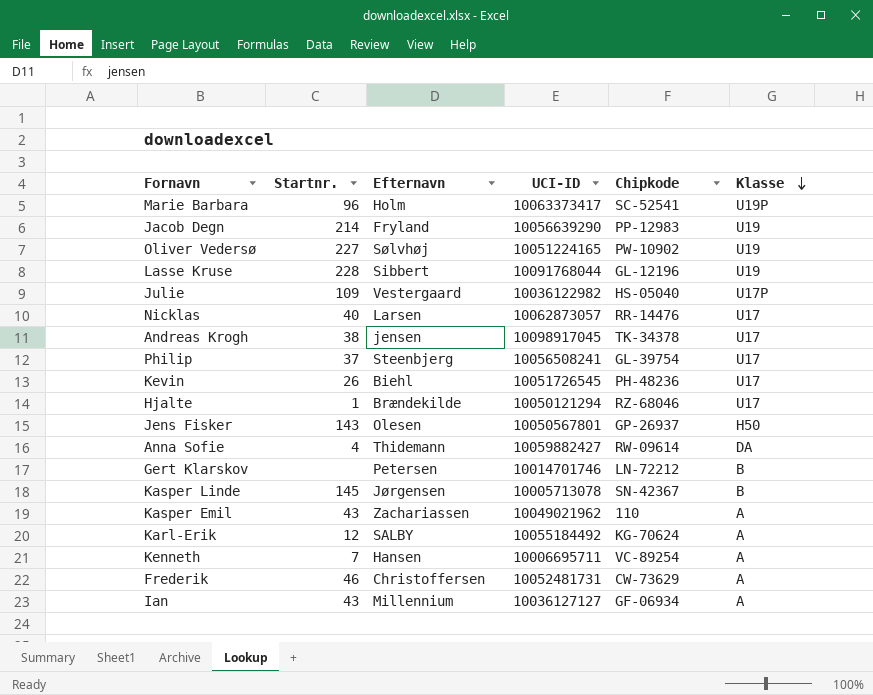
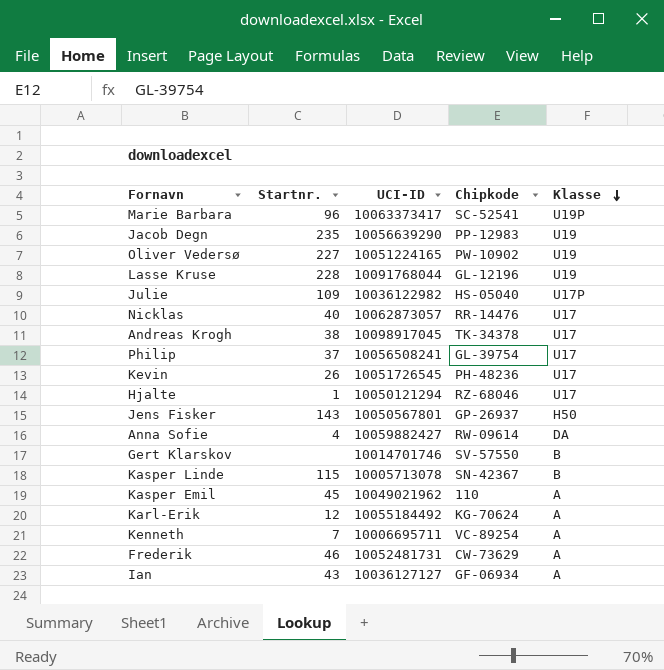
column Efternavn | position: 3 -> none
Jacob Degn | Startnr.: 214 -> 235
Gert Klarskov | Chipkode: LN-72212 -> SV-57550
Kasper Linde | Startnr.: 145 -> 115
Kasper Emil | Startnr.: 43 -> 45

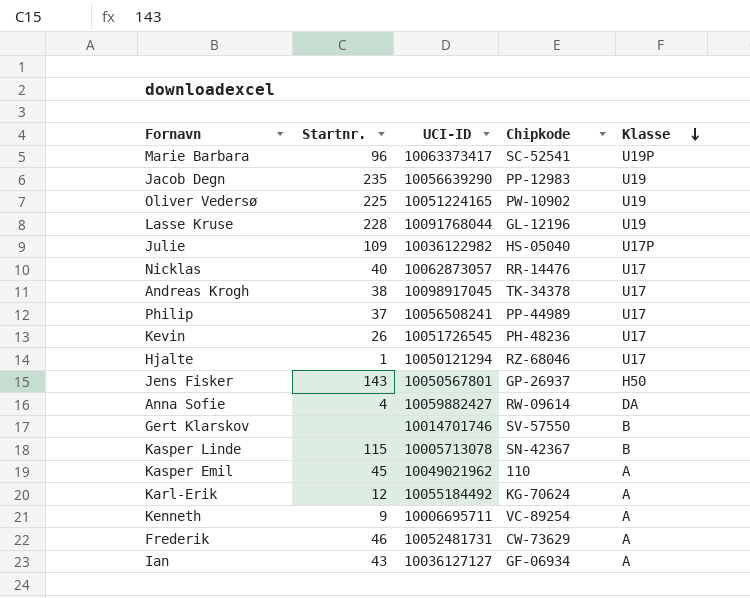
Oliver Vedersø | Startnr.: 227 -> 225
Philip | Chipkode: GL-39754 -> PP-44989
Kenneth | Startnr.: 7 -> 9

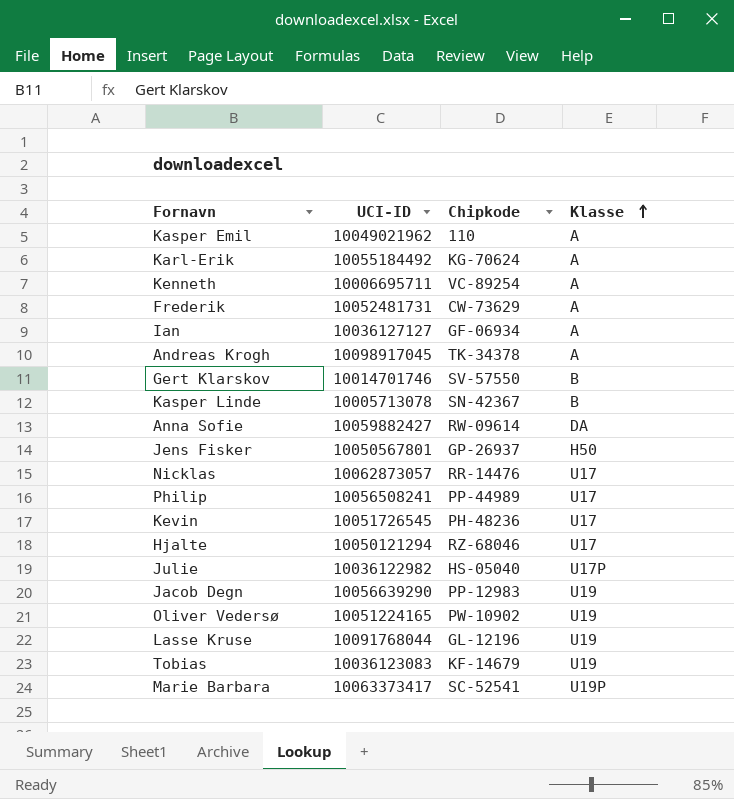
row order: Klasse descending -> Klasse ascending
column Startnr. | position: 2 -> none
Andreas Krogh | Klasse: U17 -> A
row Tobias: none -> 10036123083 | KF-14679 | U19

